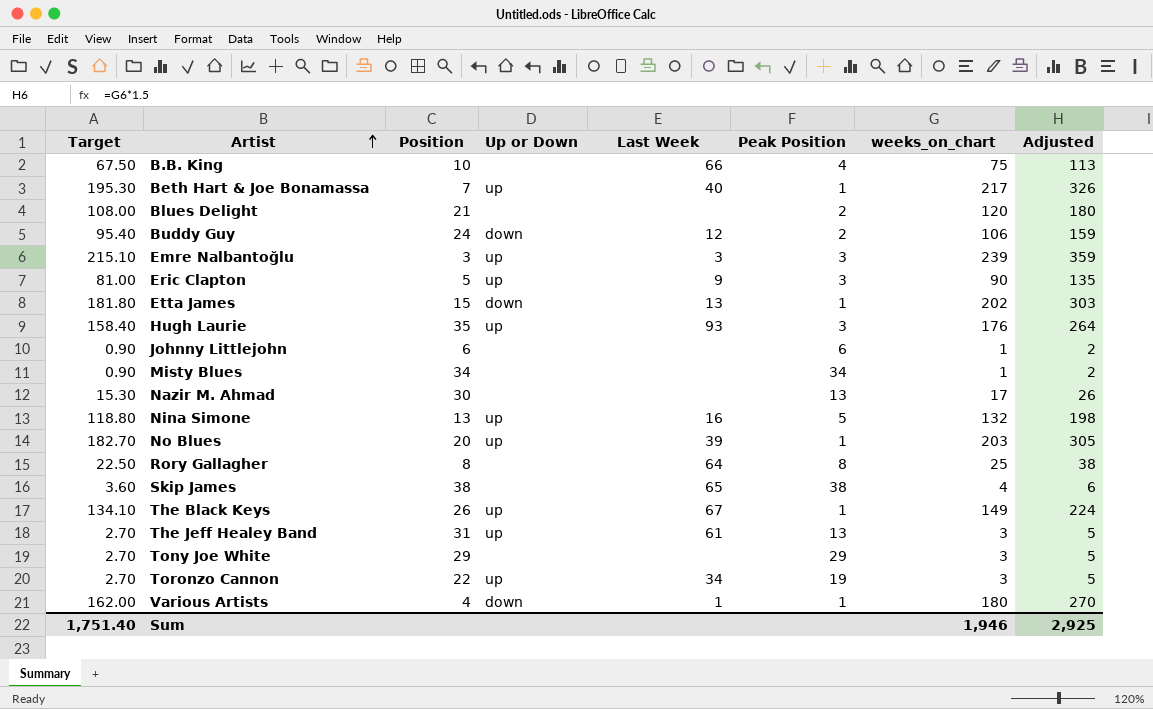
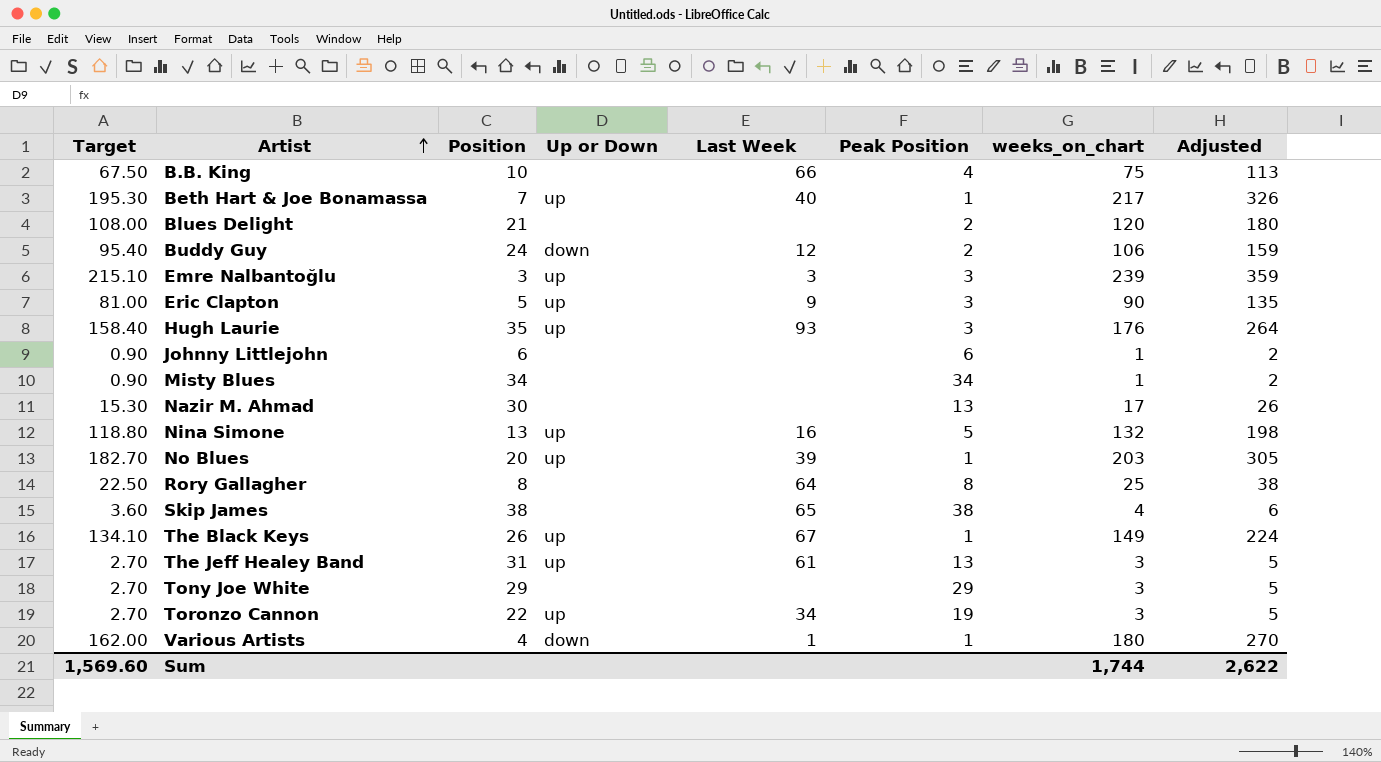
row Etta James: 181.80 | 15 | down | 13 | 1 | 202 | 303 -> none
Sum | Target: 1,751.40 -> 1,569.60
Sum | weeks_on_chart: 1,946 -> 1,744
Sum | Adjusted: 2,925 -> 2,622

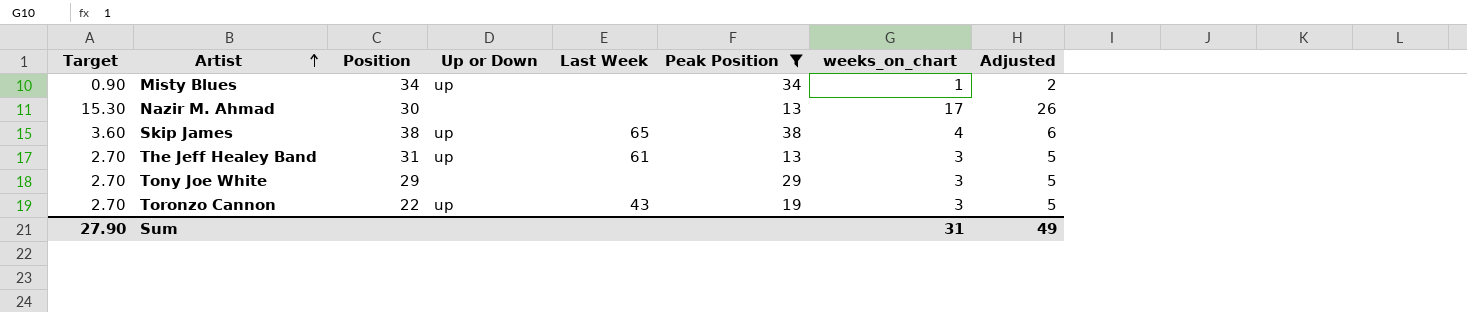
filter: none -> Peak Position >= 13
Misty Blues | Up or Down: none -> up
Skip James | Up or Down: none -> up
Toronzo Cannon | Last Week: 34 -> 43
Sum | Target: 1,569.60 -> 27.90
Sum | weeks_on_chart: 1,744 -> 31
Sum | Adjusted: 2,622 -> 49

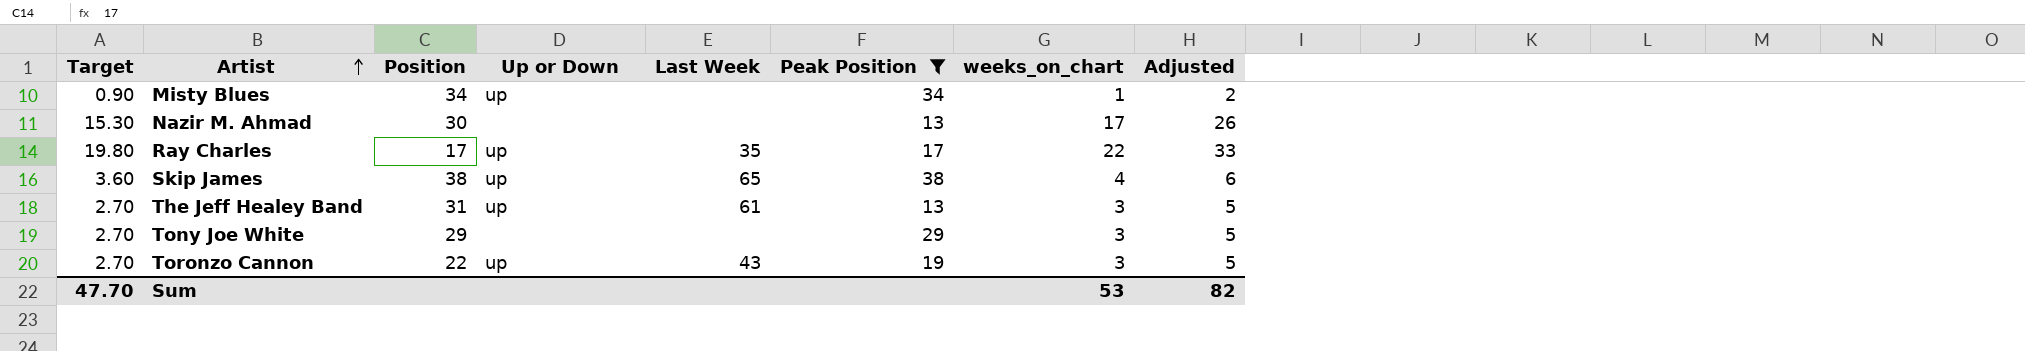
row Ray Charles: none -> 19.80 | 17 | up | 35 | 17 | 22 | 33
Sum | Target: 27.90 -> 47.70
Sum | weeks_on_chart: 31 -> 53
Sum | Adjusted: 49 -> 82

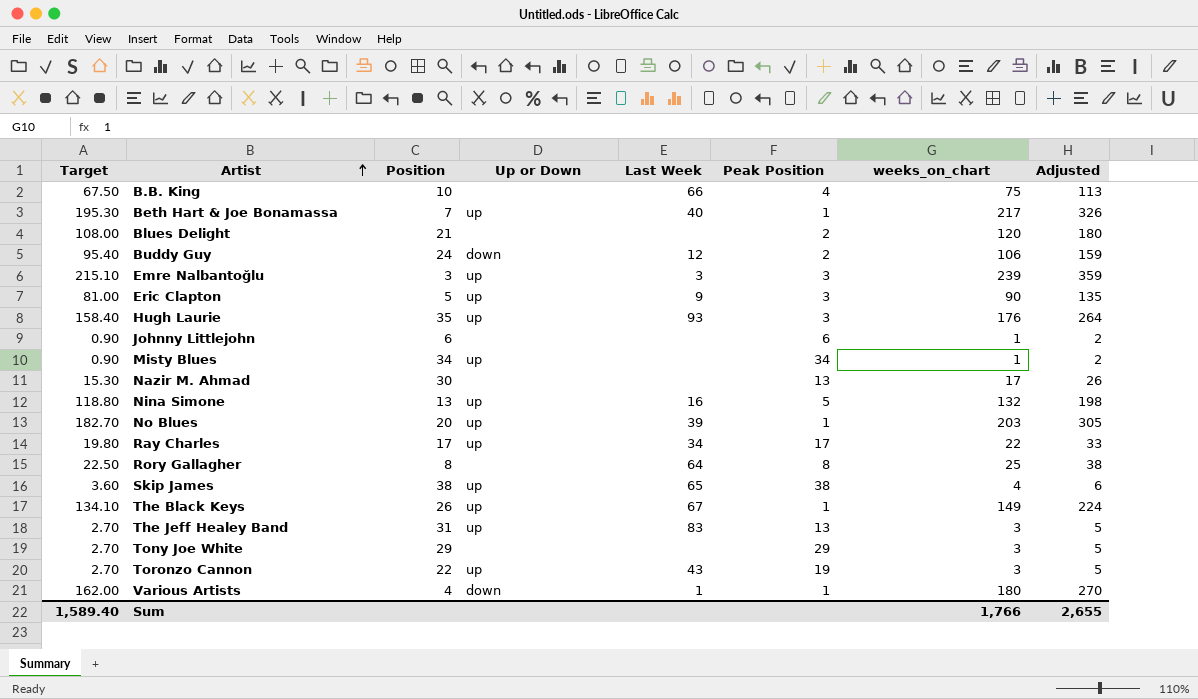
filter: Peak Position >= 13 -> none
Ray Charles | Last Week: 35 -> 34
The Jeff Healey Band | Last Week: 61 -> 83
Sum | Target: 47.70 -> 1,589.40
Sum | weeks_on_chart: 53 -> 1,766
Sum | Adjusted: 82 -> 2,655

